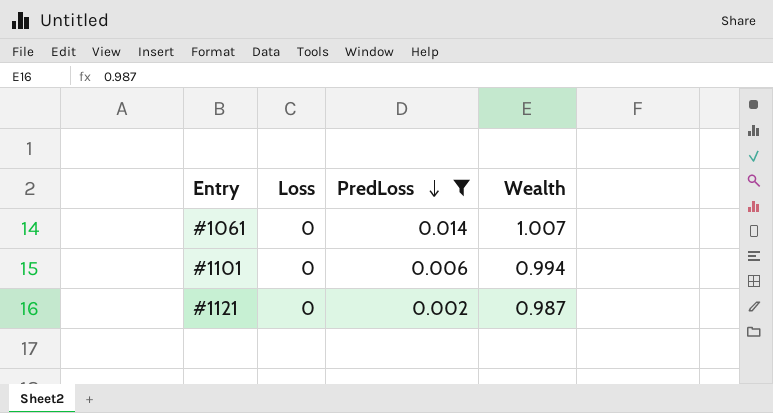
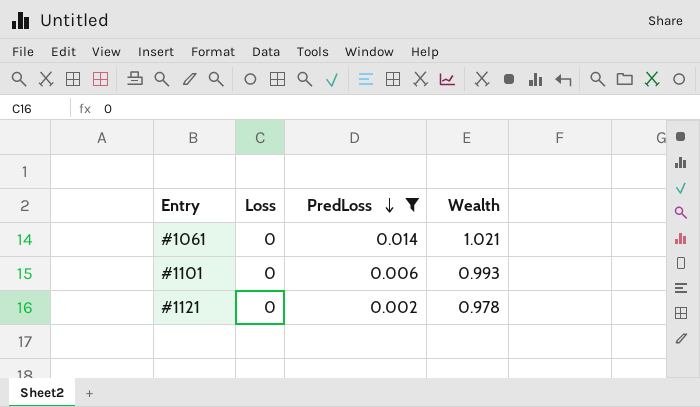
#1061 | Wealth: 1.007 -> 1.021
#1101 | Wealth: 0.994 -> 0.993
#1121 | Wealth: 0.987 -> 0.978

